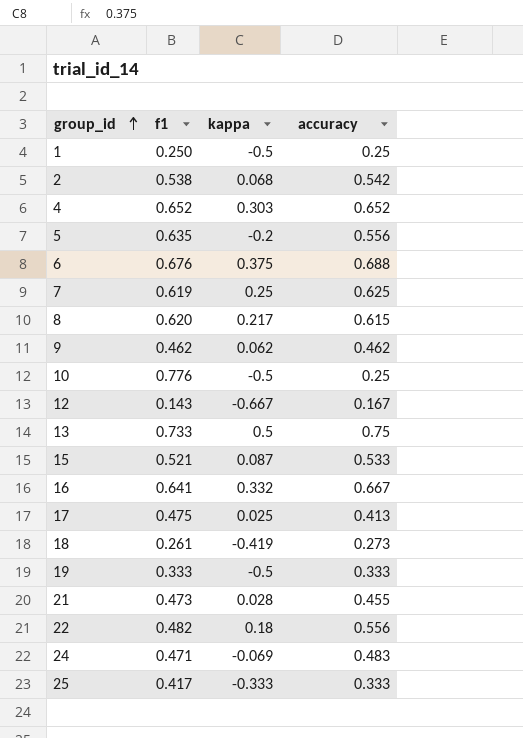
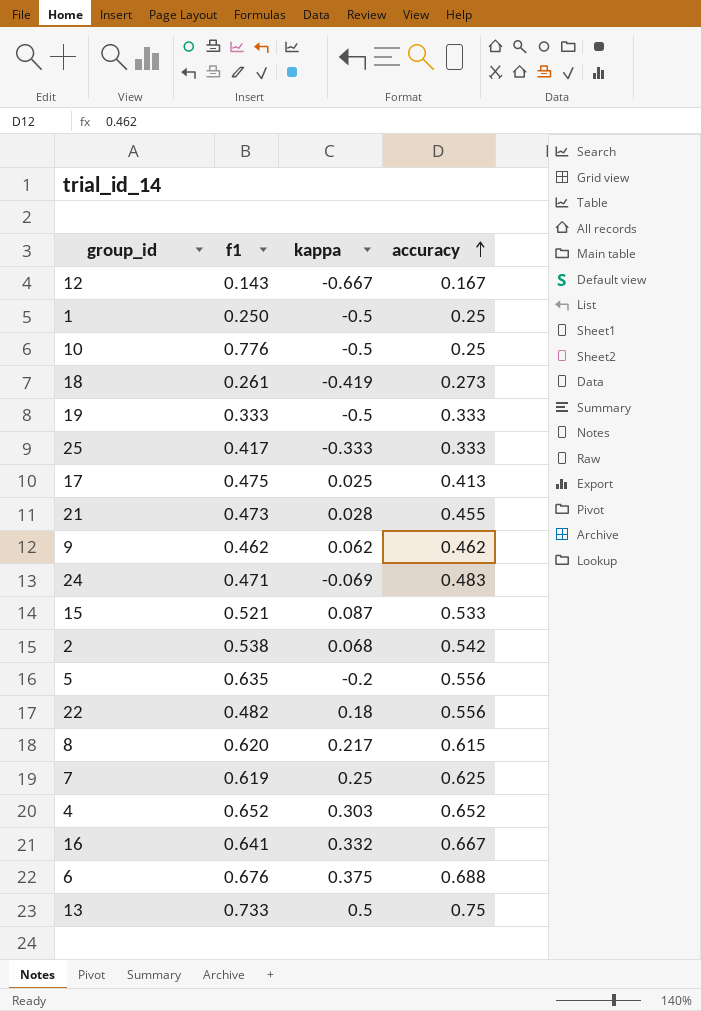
row order: group_id ascending -> accuracy ascending

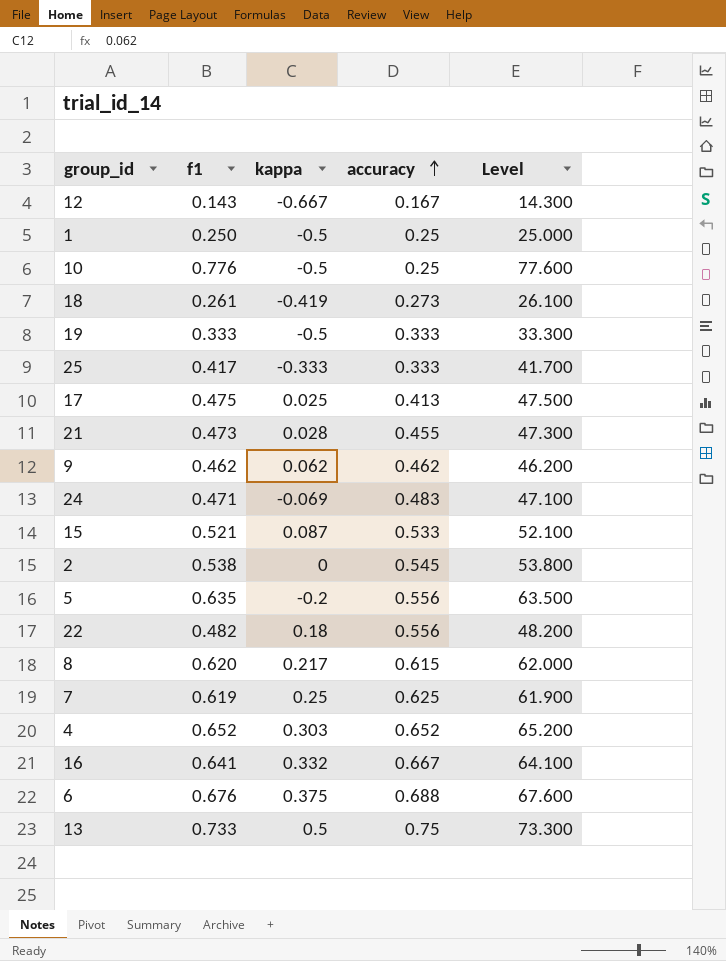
column Level | formula: none -> [f1] * 100
2 | kappa: 0.068 -> 0
2 | accuracy: 0.542 -> 0.545

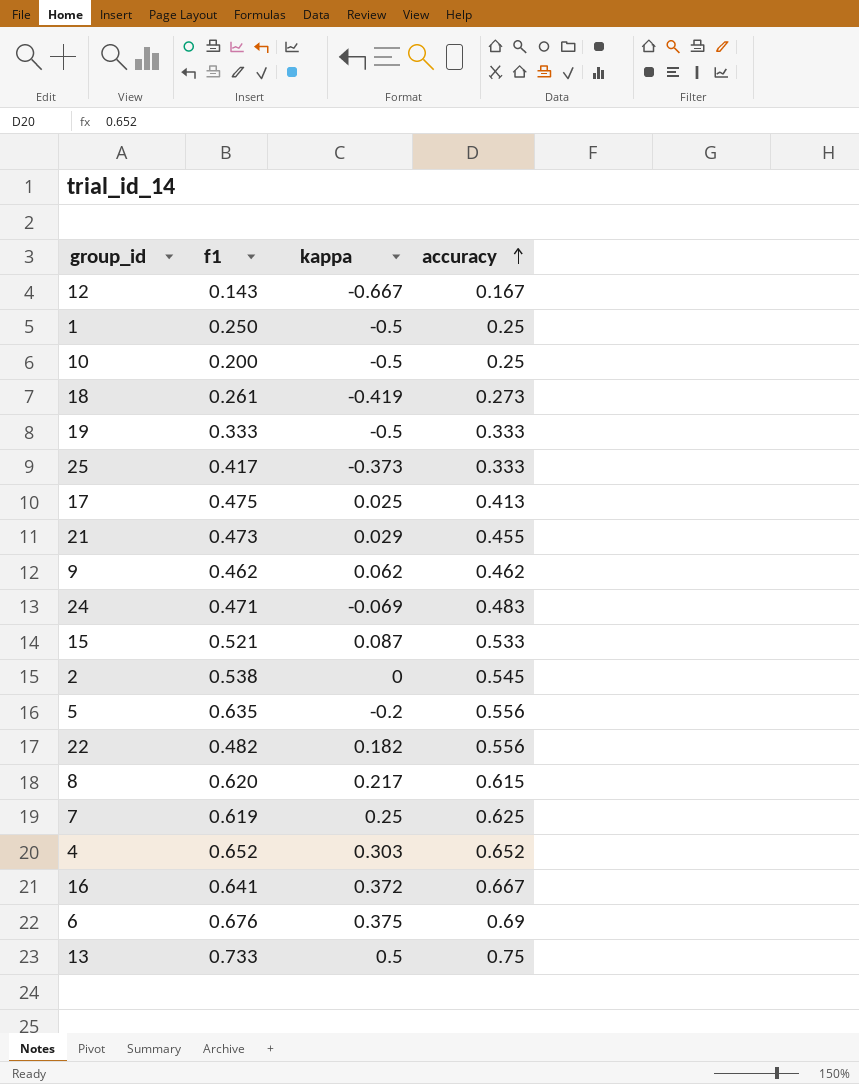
column Level | formula: [f1] * 100 -> none
10 | f1: 0.776 -> 0.200
25 | kappa: -0.333 -> -0.373
21 | kappa: 0.028 -> 0.029
22 | kappa: 0.18 -> 0.182
16 | kappa: 0.332 -> 0.372
6 | accuracy: 0.688 -> 0.69

